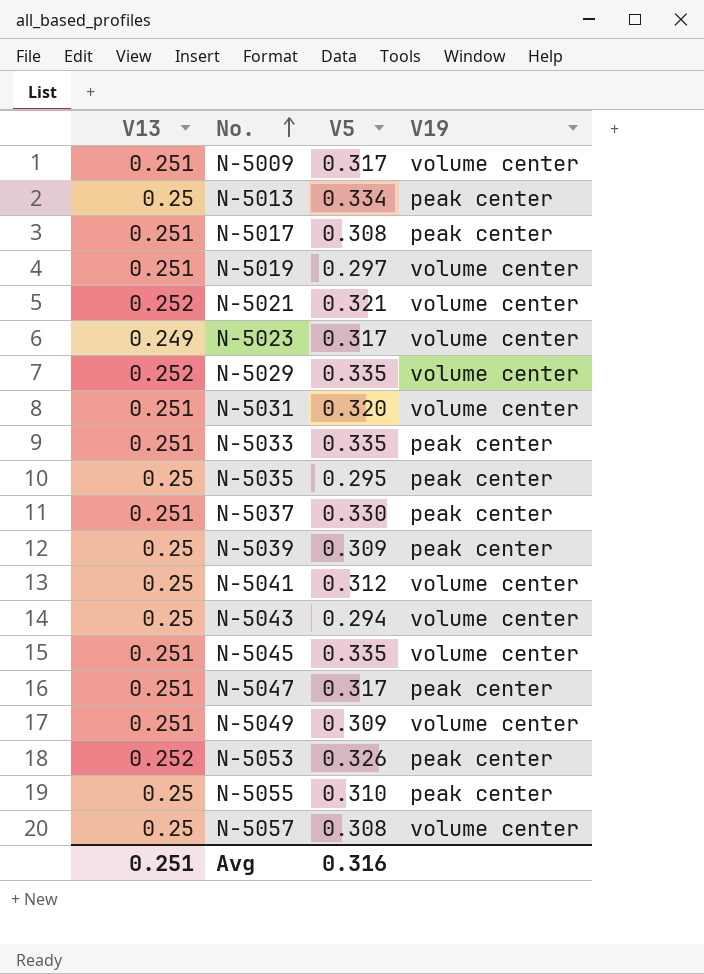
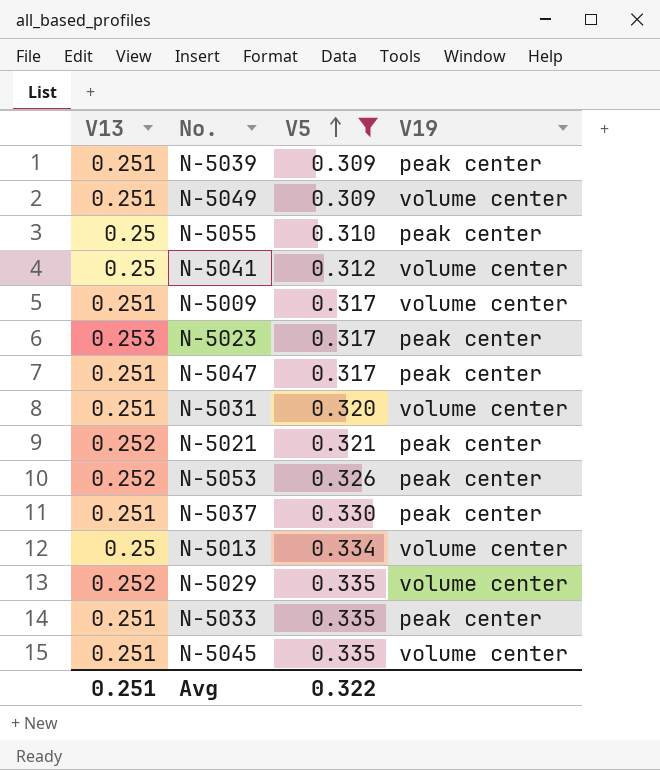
filter: none -> V5 >= 0.309
row order: No. ascending -> V5 ascending
N-5039 | V13: 0.25 -> 0.251
N-5023 | V13: 0.249 -> 0.253
N-5023 | V19: volume center -> peak center
N-5021 | V19: volume center -> peak center
N-5013 | V19: peak center -> volume center
Avg | V5: 0.316 -> 0.322

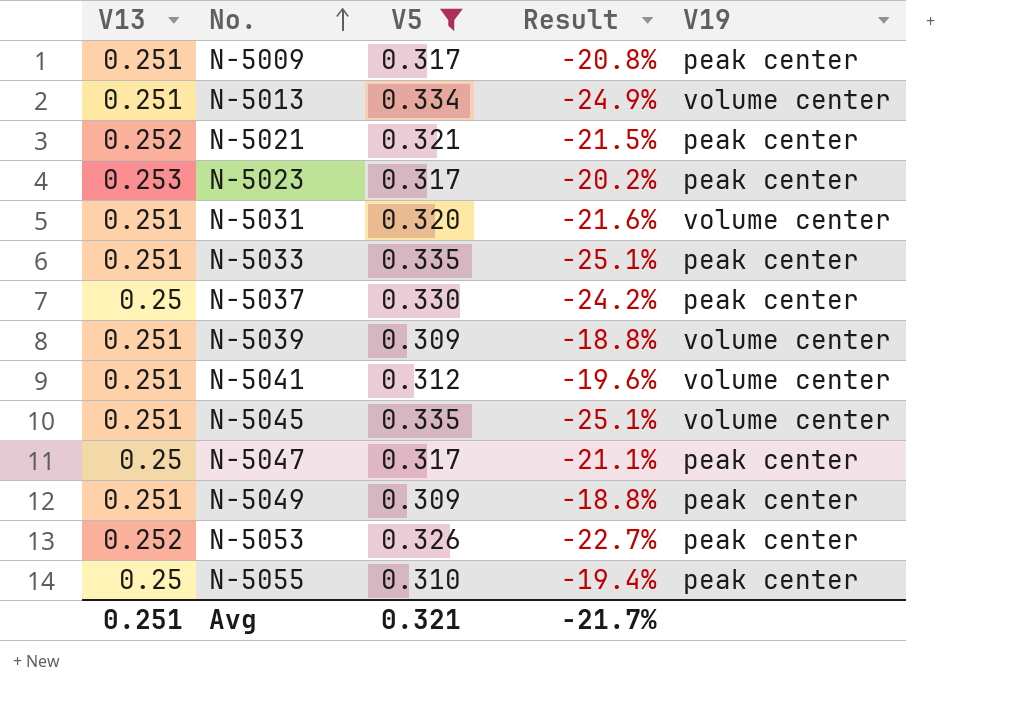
row order: V5 ascending -> No. ascending
column Result | formula: none -> ([V13] - [V5]) / [V5]
row N-5029: 0.252 | 0.335 | volume center -> none
N-5009 | V19: volume center -> peak center
N-5013 | V13: 0.25 -> 0.251
N-5037 | V13: 0.251 -> 0.25
N-5039 | V19: peak center -> volume center
N-5041 | V13: 0.25 -> 0.251
N-5047 | V13: 0.251 -> 0.25
N-5049 | V19: volume center -> peak center
Avg | V5: 0.322 -> 0.321

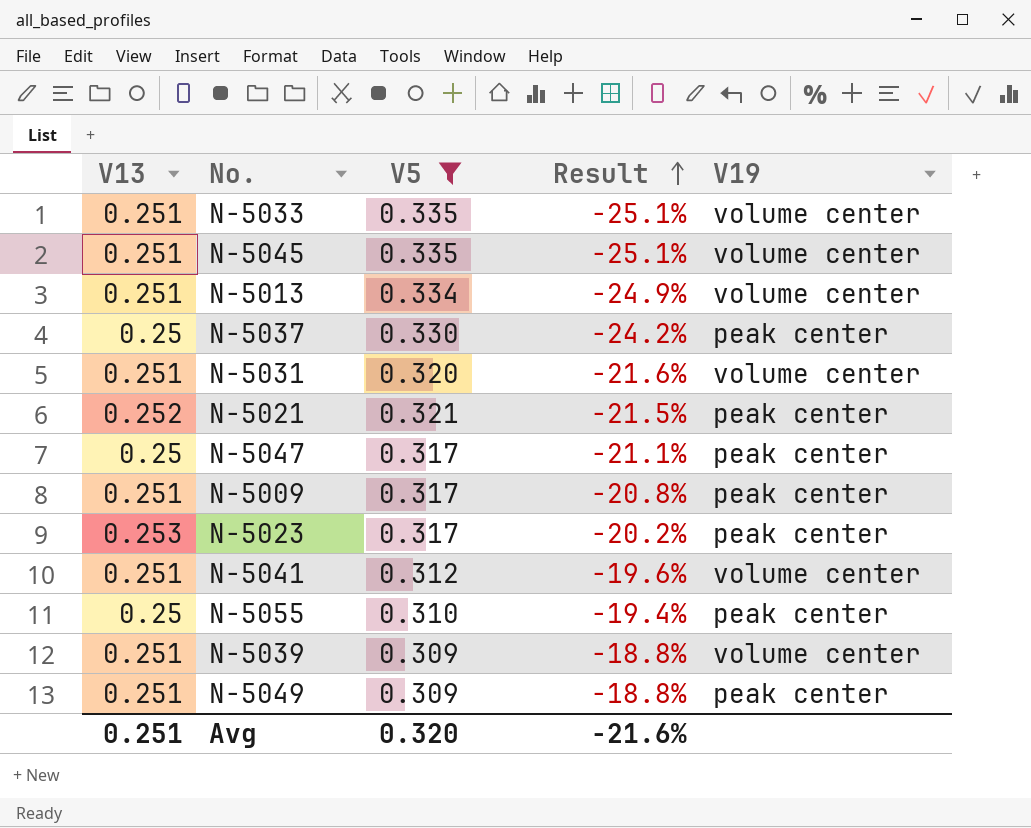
row order: No. ascending -> Result ascending
row N-5053: 0.252 | 0.326 | -22.7% | peak center -> none
N-5033 | V19: peak center -> volume center
Avg | V5: 0.321 -> 0.320
Avg | Result: -21.7% -> -21.6%

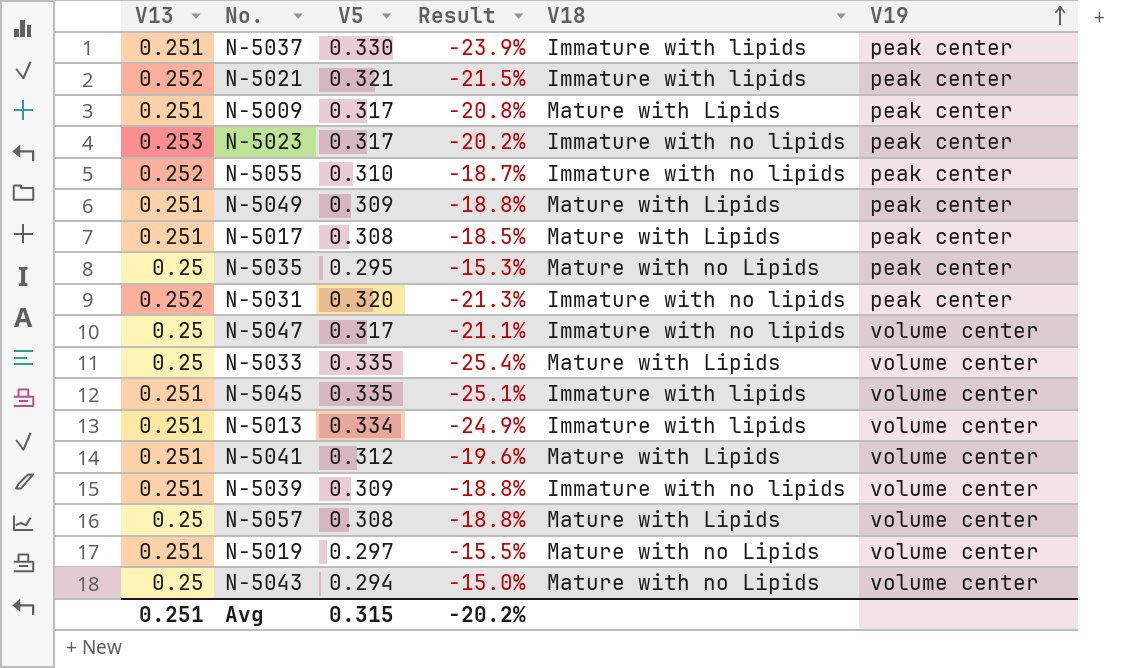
filter: V5 >= 0.309 -> none
row order: Result ascending -> V19 ascending
column V18 | position: none -> 5
N-5037 | V13: 0.25 -> 0.251
N-5037 | Result: -24.2% -> -23.9%
N-5055 | V13: 0.25 -> 0.252
N-5055 | Result: -19.4% -> -18.7%
N-5031 | V13: 0.251 -> 0.252
N-5031 | Result: -21.6% -> -21.3%
N-5031 | V19: volume center -> peak center
N-5047 | V19: peak center -> volume center
N-5033 | V13: 0.251 -> 0.25
N-5033 | Result: -25.1% -> -25.4%
Avg | V5: 0.320 -> 0.315
Avg | Result: -21.6% -> -20.2%

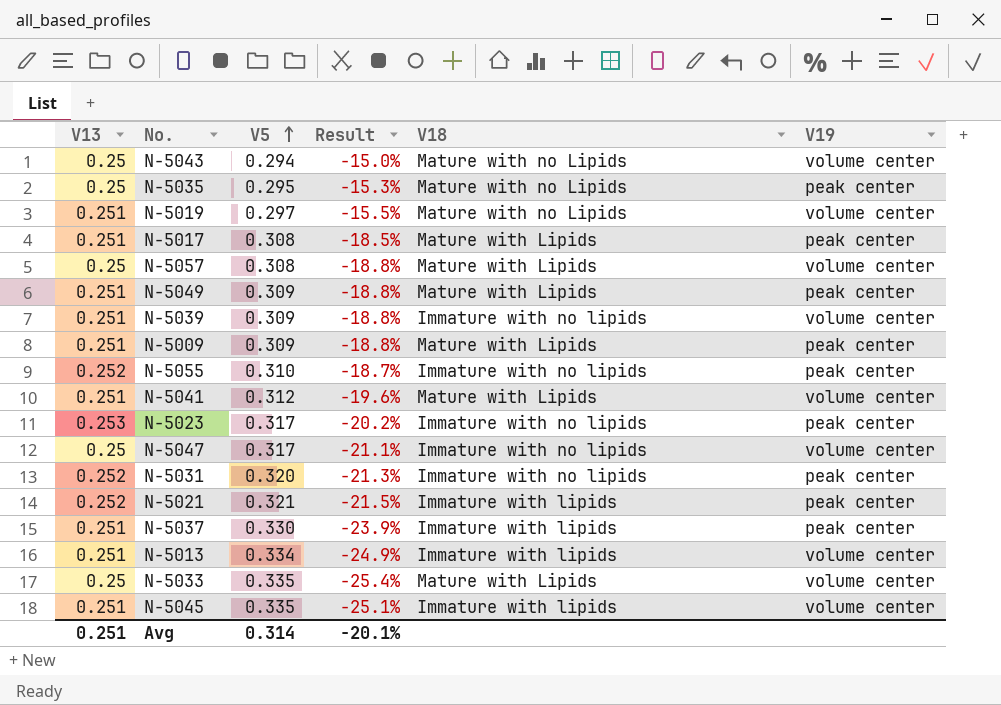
row order: V19 ascending -> V5 ascending
N-5009 | V5: 0.317 -> 0.309
N-5009 | Result: -20.8% -> -18.8%
Avg | V5: 0.315 -> 0.314
Avg | Result: -20.2% -> -20.1%

